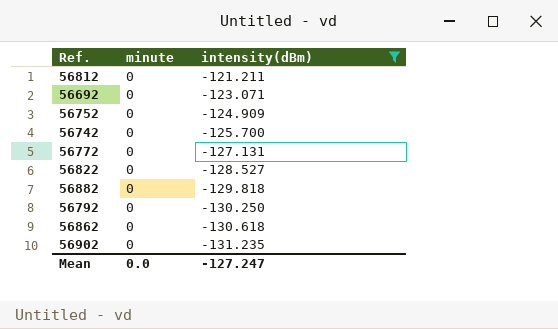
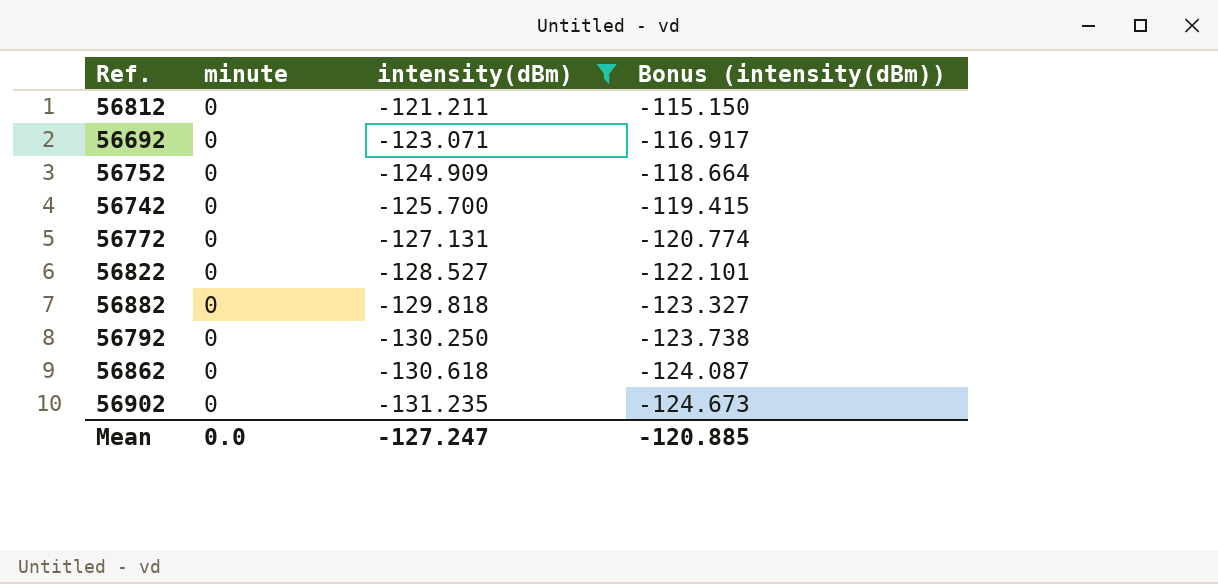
column Bonus (intensity(dBm)) | formula: none -> [intensity(dBm)] * 0.95

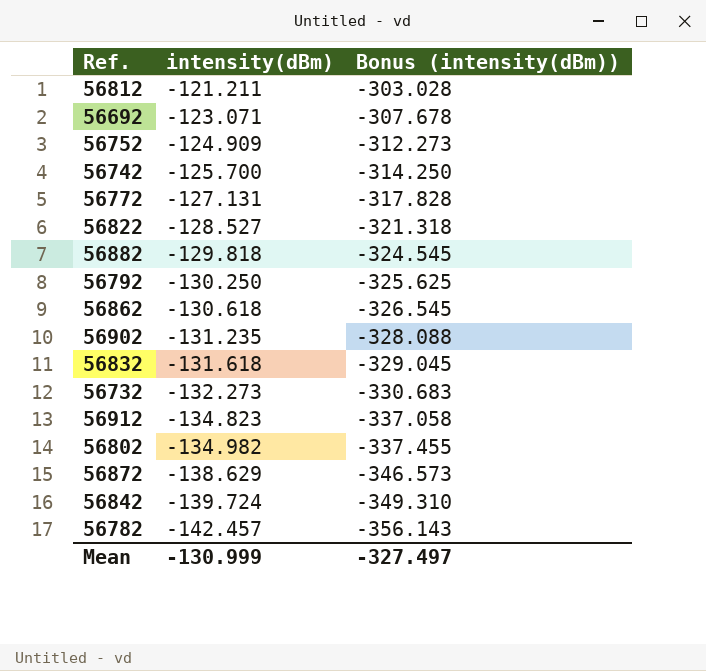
filter: intensity(dBm) >= -131.235 -> none
column minute | position: 2 -> none
column Bonus (intensity(dBm)) | formula: [intensity(dBm)] * 0.95 -> [intensity(dBm)] * 2.5
Mean | intensity(dBm): -127.247 -> -130.999
Mean | Bonus (intensity(dBm)): -120.885 -> -327.497

